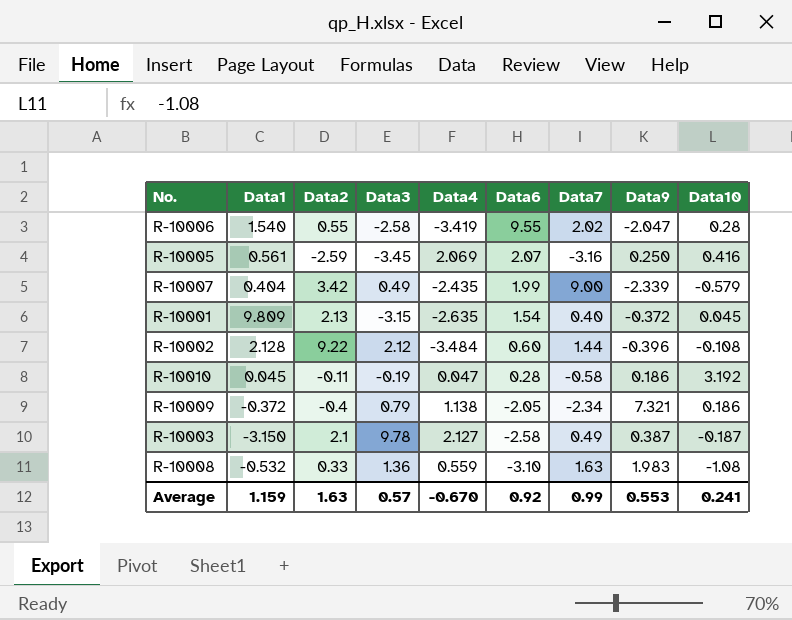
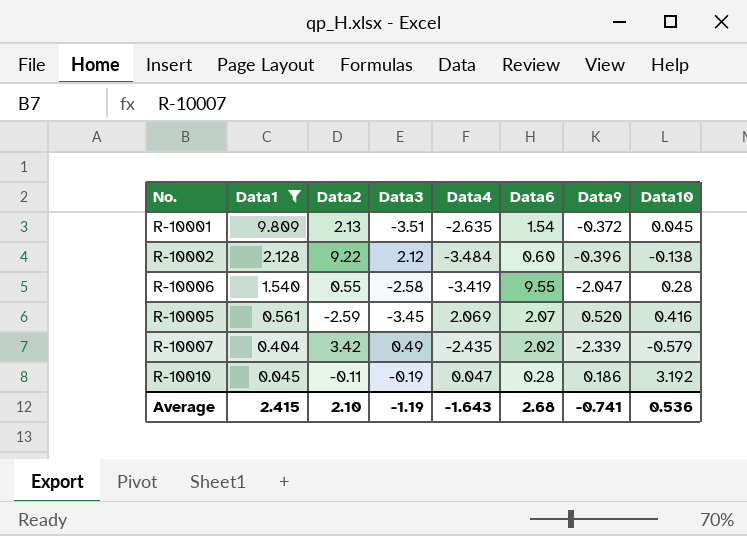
filter: none -> Data1 >= 0.045
row order: Data6 descending -> Data1 descending
column Data7 | position: 7 -> none
R-10001 | Data3: -3.15 -> -3.51
R-10002 | Data10: -0.108 -> -0.138
R-10005 | Data9: 0.250 -> 0.520
R-10007 | Data6: 1.99 -> 2.02
Average | Data1: 1.159 -> 2.415
Average | Data2: 1.63 -> 2.10
Average | Data3: 0.57 -> -1.19
Average | Data4: -0.670 -> -1.643
Average | Data6: 0.92 -> 2.68
Average | Data9: 0.553 -> -0.741
Average | Data10: 0.241 -> 0.536

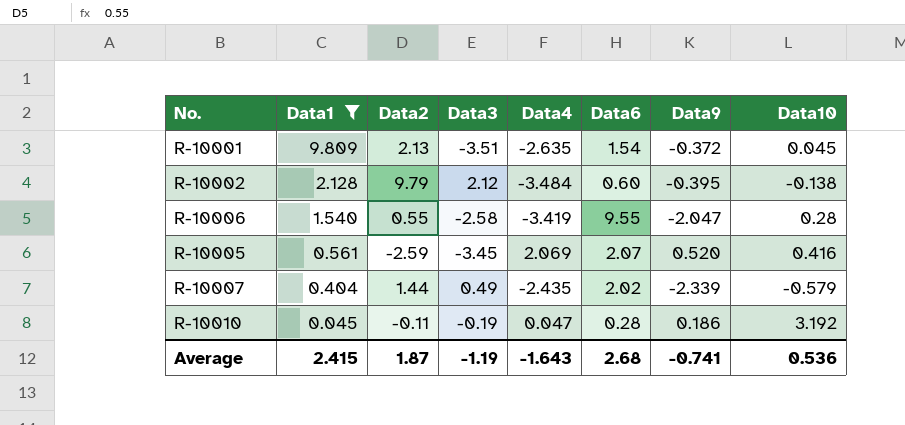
R-10002 | Data2: 9.22 -> 9.79
R-10002 | Data9: -0.396 -> -0.395
R-10007 | Data2: 3.42 -> 1.44
Average | Data2: 2.10 -> 1.87

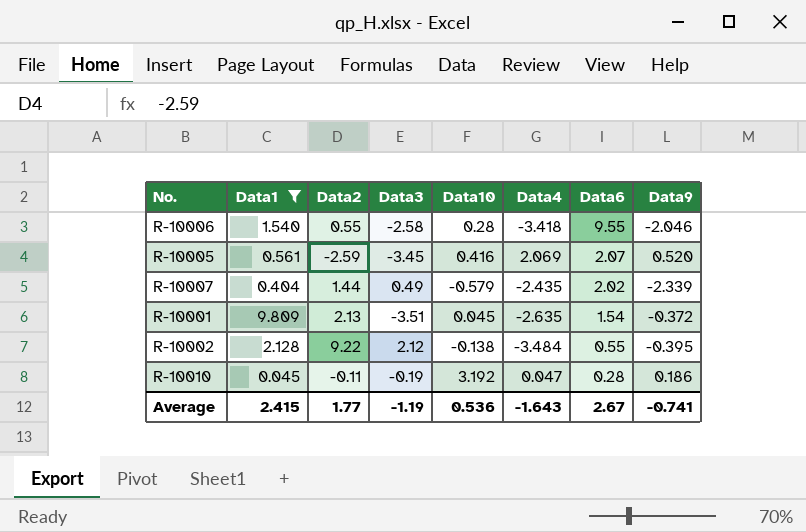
row order: Data1 descending -> Data6 descending
column Data10 | position: 8 -> 5
R-10006 | Data4: -3.419 -> -3.418
R-10006 | Data9: -2.047 -> -2.046
R-10002 | Data2: 9.79 -> 9.22
R-10002 | Data6: 0.60 -> 0.55
Average | Data2: 1.87 -> 1.77
Average | Data6: 2.68 -> 2.67

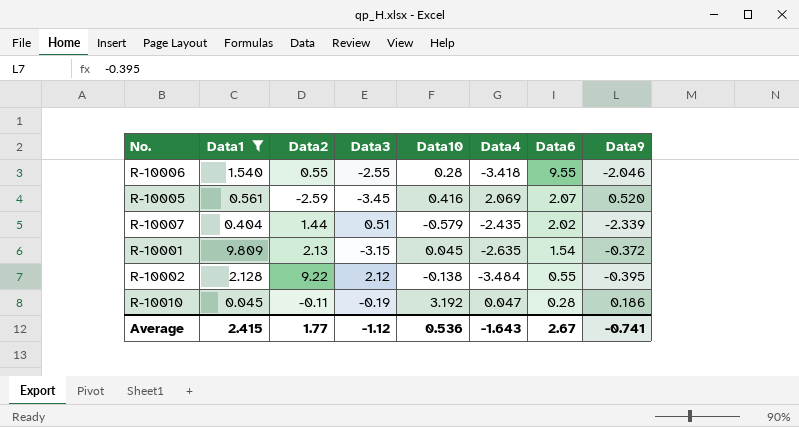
R-10006 | Data3: -2.58 -> -2.55
R-10007 | Data3: 0.49 -> 0.51
R-10001 | Data3: -3.51 -> -3.15
Average | Data3: -1.19 -> -1.12

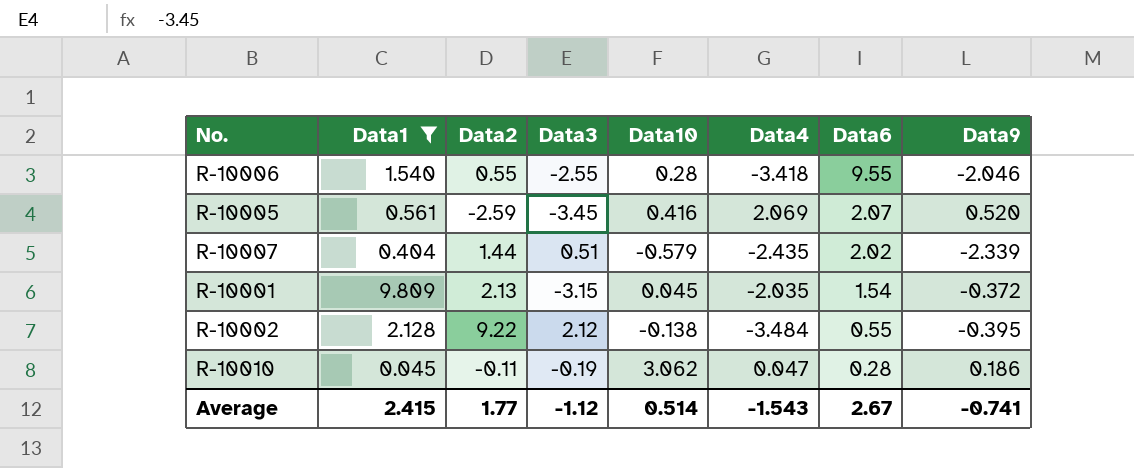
R-10001 | Data4: -2.635 -> -2.035
R-10010 | Data10: 3.192 -> 3.062
Average | Data10: 0.536 -> 0.514
Average | Data4: -1.643 -> -1.543

